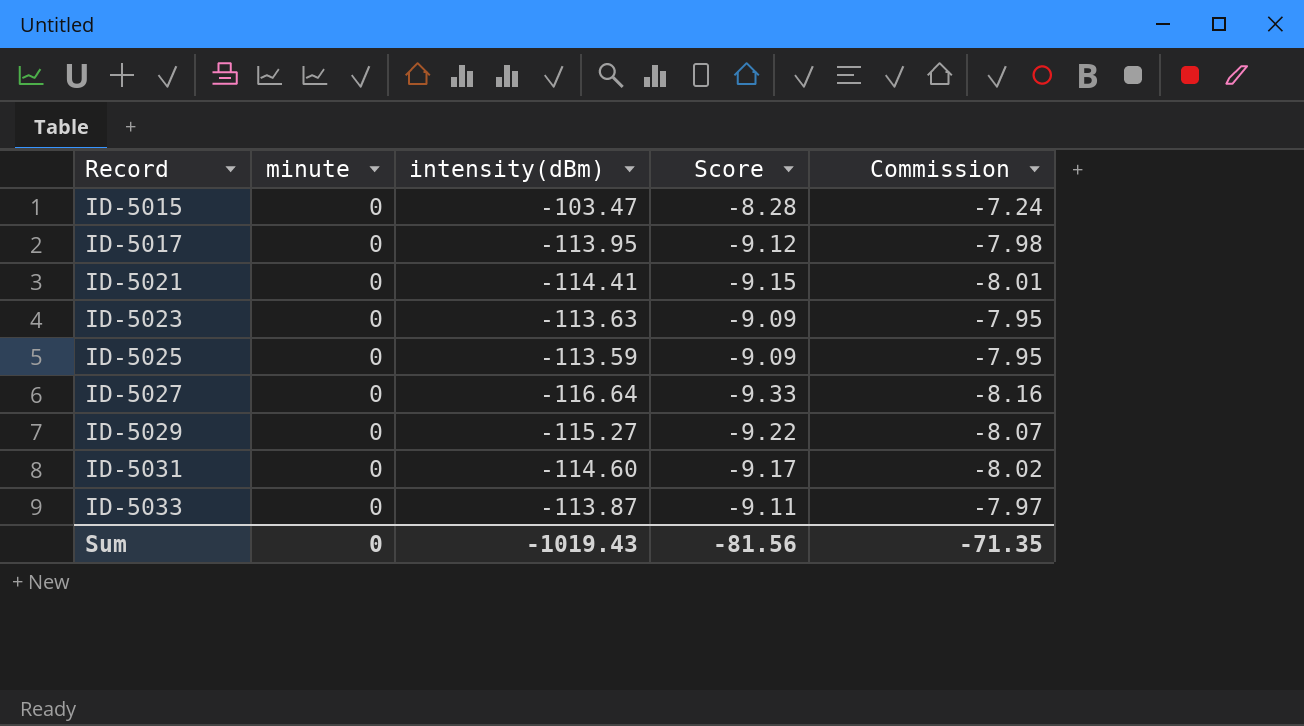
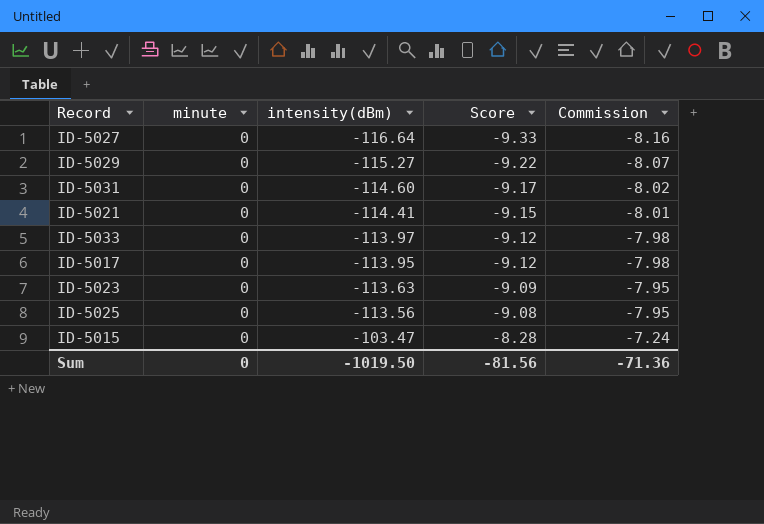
row order: Record ascending -> intensity(dBm) ascending
ID-5033 | intensity(dBm): -113.87 -> -113.97
ID-5033 | Score: -9.11 -> -9.12
ID-5033 | Commission: -7.97 -> -7.98
ID-5025 | intensity(dBm): -113.59 -> -113.56
ID-5025 | Score: -9.09 -> -9.08
Sum | intensity(dBm): -1019.43 -> -1019.50
Sum | Commission: -71.35 -> -71.36

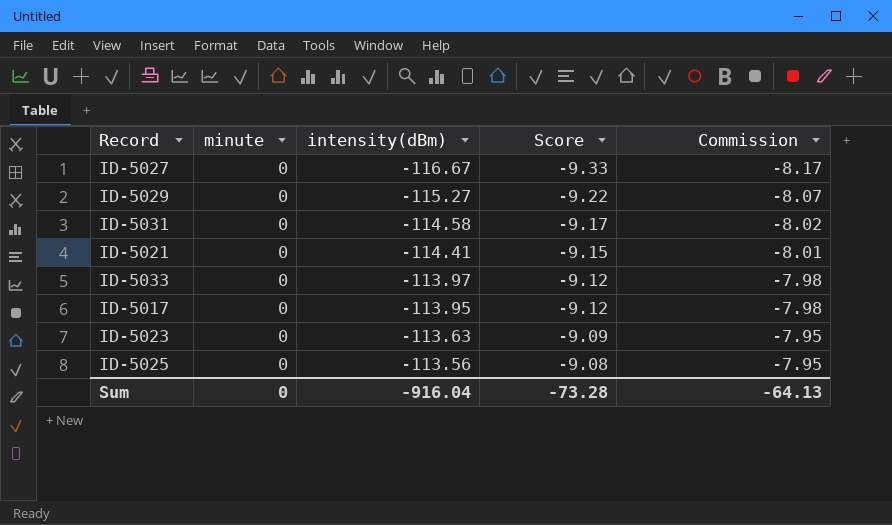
row ID-5015: 0 | -103.47 | -8.28 | -7.24 -> none
ID-5027 | intensity(dBm): -116.64 -> -116.67
ID-5027 | Commission: -8.16 -> -8.17
ID-5031 | intensity(dBm): -114.60 -> -114.58
Sum | intensity(dBm): -1019.50 -> -916.04
Sum | Score: -81.56 -> -73.28
Sum | Commission: -71.36 -> -64.13

